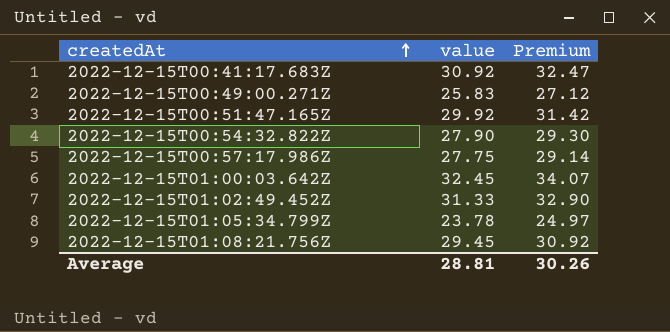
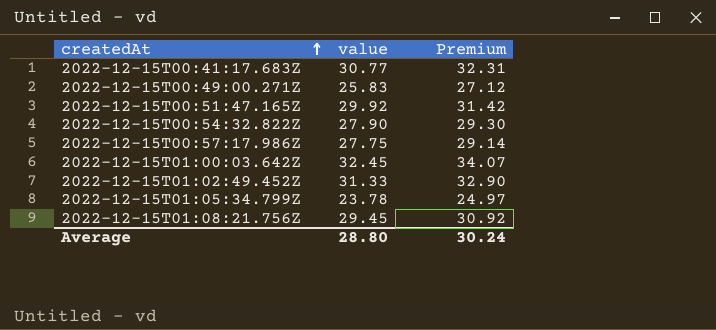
2022-12-15T00:41:17.683Z | value: 30.92 -> 30.77
2022-12-15T00:41:17.683Z | Premium: 32.47 -> 32.31
Average | value: 28.81 -> 28.80
Average | Premium: 30.26 -> 30.24

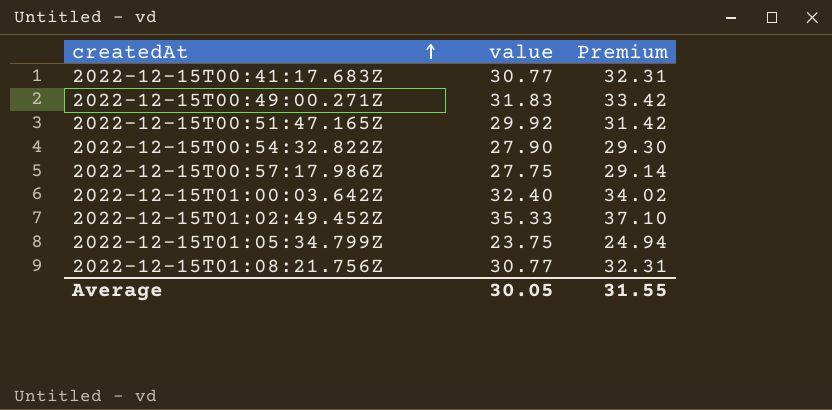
2022-12-15T00:49:00.271Z | value: 25.83 -> 31.83
2022-12-15T00:49:00.271Z | Premium: 27.12 -> 33.42
2022-12-15T01:00:03.642Z | value: 32.45 -> 32.40
2022-12-15T01:00:03.642Z | Premium: 34.07 -> 34.02
2022-12-15T01:02:49.452Z | value: 31.33 -> 35.33
2022-12-15T01:02:49.452Z | Premium: 32.90 -> 37.10
2022-12-15T01:05:34.799Z | value: 23.78 -> 23.75
2022-12-15T01:05:34.799Z | Premium: 24.97 -> 24.94
2022-12-15T01:08:21.756Z | value: 29.45 -> 30.77
2022-12-15T01:08:21.756Z | Premium: 30.92 -> 32.31
Average | value: 28.80 -> 30.05
Average | Premium: 30.24 -> 31.55

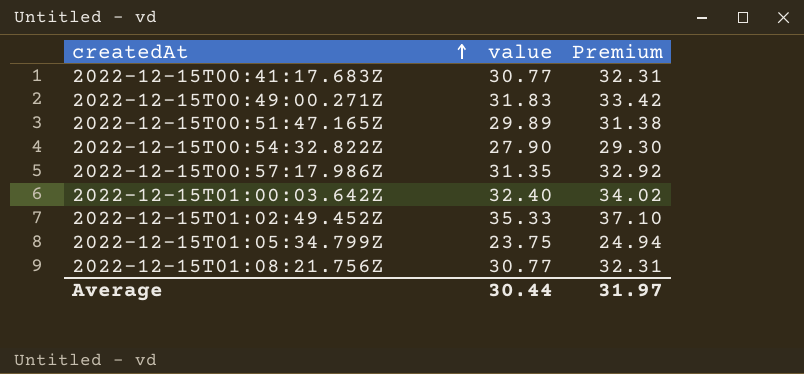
2022-12-15T00:51:47.165Z | value: 29.92 -> 29.89
2022-12-15T00:51:47.165Z | Premium: 31.42 -> 31.38
2022-12-15T00:57:17.986Z | value: 27.75 -> 31.35
2022-12-15T00:57:17.986Z | Premium: 29.14 -> 32.92
Average | value: 30.05 -> 30.44
Average | Premium: 31.55 -> 31.97

